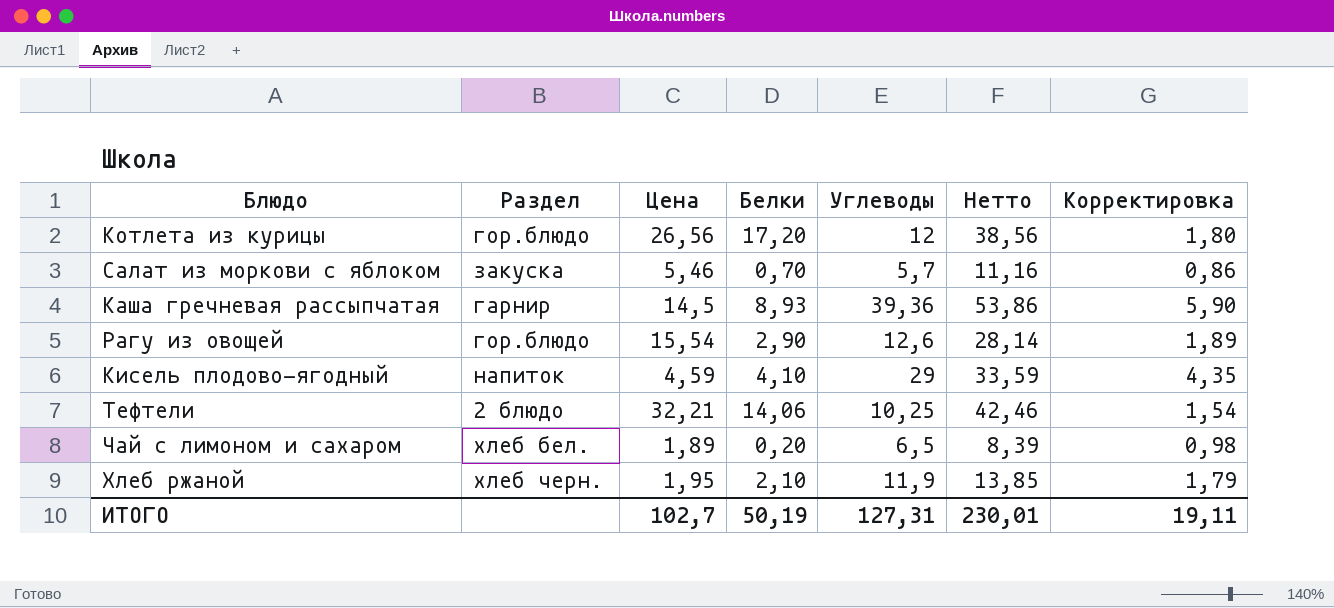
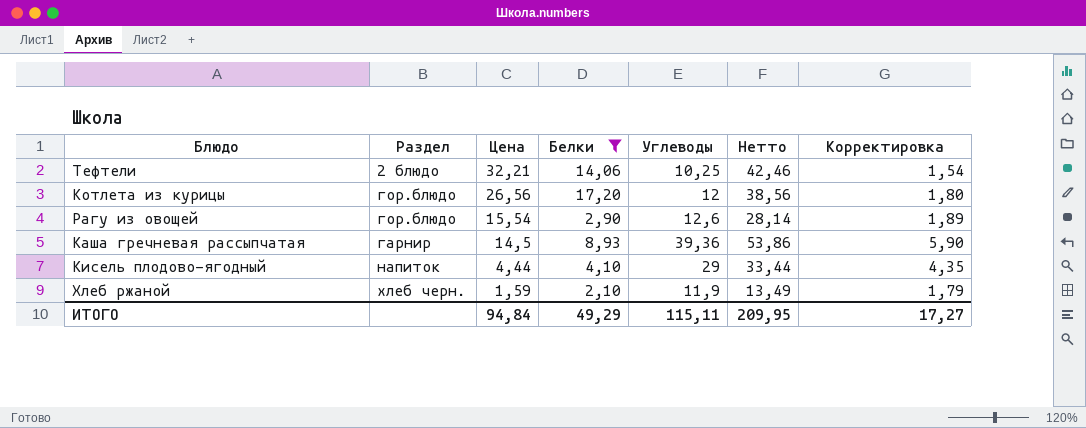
filter: none -> Белки >= 2,10
row order: none -> Цена descending
Кисель плодово-ягодный | Цена: 4,59 -> 4,44
Кисель плодово-ягодный | Нетто: 33,59 -> 33,44
Хлеб ржаной | Цена: 1,95 -> 1,59
Хлеб ржаной | Нетто: 13,85 -> 13,49
ИТОГО | Цена: 102,7 -> 94,84
ИТОГО | Белки: 50,19 -> 49,29
ИТОГО | Углеводы: 127,31 -> 115,11
ИТОГО | Нетто: 230,01 -> 209,95
ИТОГО | Корректировка: 19,11 -> 17,27

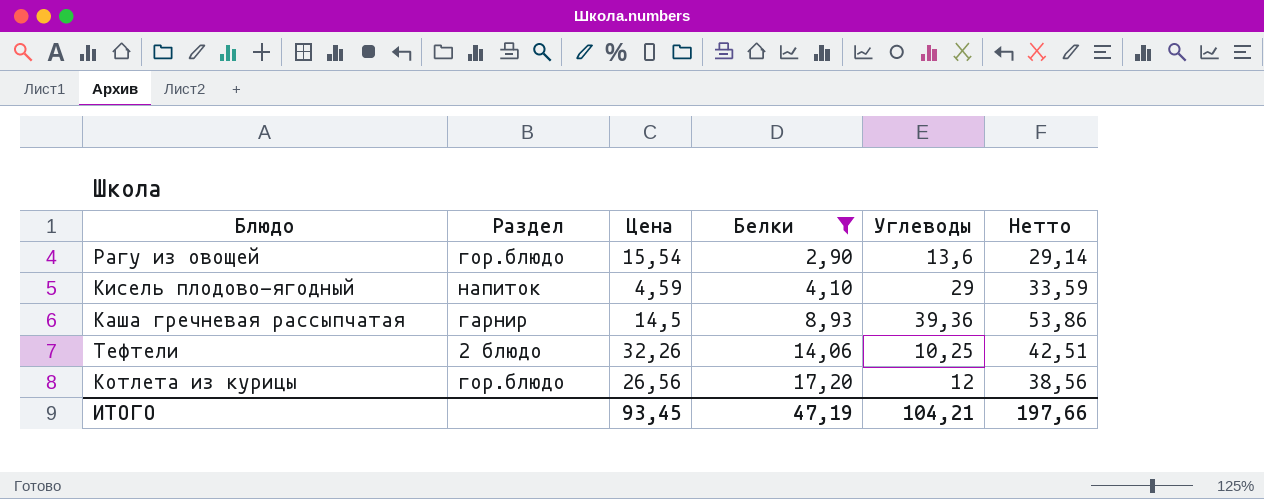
row order: Цена descending -> Белки ascending
column Корректировка | formula: [Углеводы] * 0,15 -> none
row Хлеб ржаной: хлеб черн. | 1,59 | 2,10 | 11,9 | 13,49 | 1,79 -> none
Рагу из овощей | Углеводы: 12,6 -> 13,6
Рагу из овощей | Нетто: 28,14 -> 29,14
Кисель плодово-ягодный | Цена: 4,44 -> 4,59
Кисель плодово-ягодный | Нетто: 33,44 -> 33,59
Тефтели | Цена: 32,21 -> 32,26
Тефтели | Нетто: 42,46 -> 42,51
ИТОГО | Цена: 94,84 -> 93,45
ИТОГО | Белки: 49,29 -> 47,19
ИТОГО | Углеводы: 115,11 -> 104,21
ИТОГО | Нетто: 209,95 -> 197,66

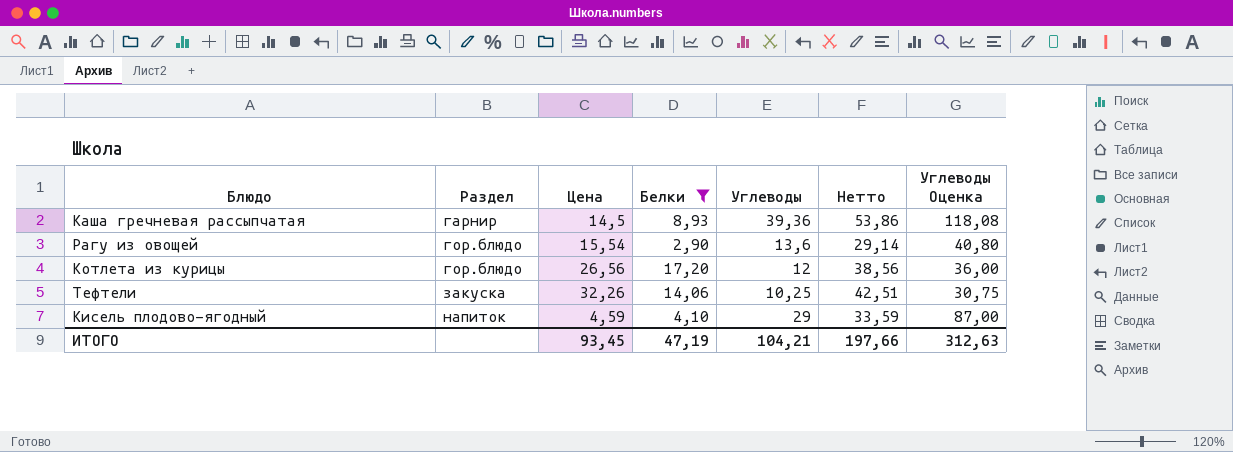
row order: Белки ascending -> Раздел ascending
column Углеводы Оценка | formula: none -> [Углеводы] * 3
Тефтели | Раздел: 2 блюдо -> закуска

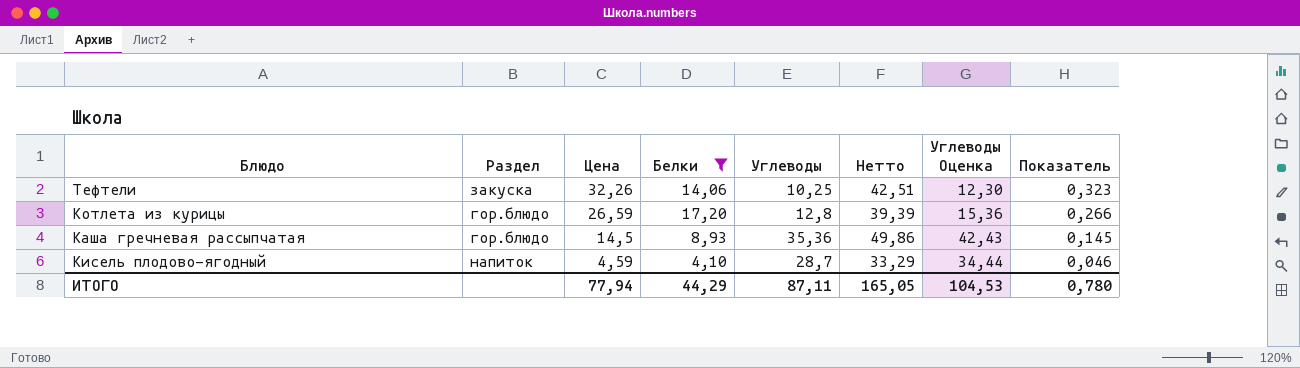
row order: Раздел ascending -> Цена descending
column Углеводы Оценка | formula: [Углеводы] * 3 -> [Углеводы] * 1,2
column Показатель | formula: none -> [Цена] * 0,01
row Рагу из овощей: гор.блюдо | 15,54 | 2,90 | 13,6 | 29,14 | 40,80 -> none
Котлета из курицы | Цена: 26,56 -> 26,59
Котлета из курицы | Углеводы: 12 -> 12,8
Котлета из курицы | Нетто: 38,56 -> 39,39
Каша гречневая рассыпчатая | Раздел: гарнир -> гор.блюдо
Каша гречневая рассыпчатая | Углеводы: 39,36 -> 35,36
Каша гречневая рассыпчатая | Нетто: 53,86 -> 49,86
Кисель плодово-ягодный | Углеводы: 29 -> 28,7
Кисель плодово-ягодный | Нетто: 33,59 -> 33,29
ИТОГО | Цена: 93,45 -> 77,94
ИТОГО | Белки: 47,19 -> 44,29
ИТОГО | Углеводы: 104,21 -> 87,11
ИТОГО | Нетто: 197,66 -> 165,05
ИТОГО | Углеводы Оценка: 312,63 -> 104,53

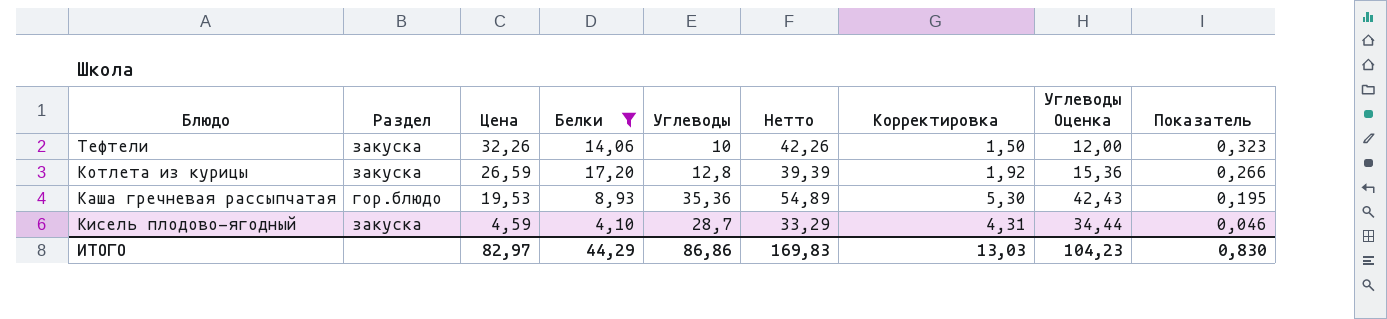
column Корректировка | formula: none -> [Углеводы] * 0,15
Тефтели | Углеводы: 10,25 -> 10
Тефтели | Нетто: 42,51 -> 42,26
Тефтели | Углеводы Оценка: 12,30 -> 12,00
Котлета из курицы | Раздел: гор.блюдо -> закуска
Каша гречневая рассыпчатая | Цена: 14,5 -> 19,53
Каша гречневая рассыпчатая | Нетто: 49,86 -> 54,89
Каша гречневая рассыпчатая | Показатель: 0,145 -> 0,195
Кисель плодово-ягодный | Раздел: напиток -> закуска
ИТОГО | Цена: 77,94 -> 82,97
ИТОГО | Углеводы: 87,11 -> 86,86
ИТОГО | Нетто: 165,05 -> 169,83
ИТОГО | Углеводы Оценка: 104,53 -> 104,23
ИТОГО | Показатель: 0,780 -> 0,830

